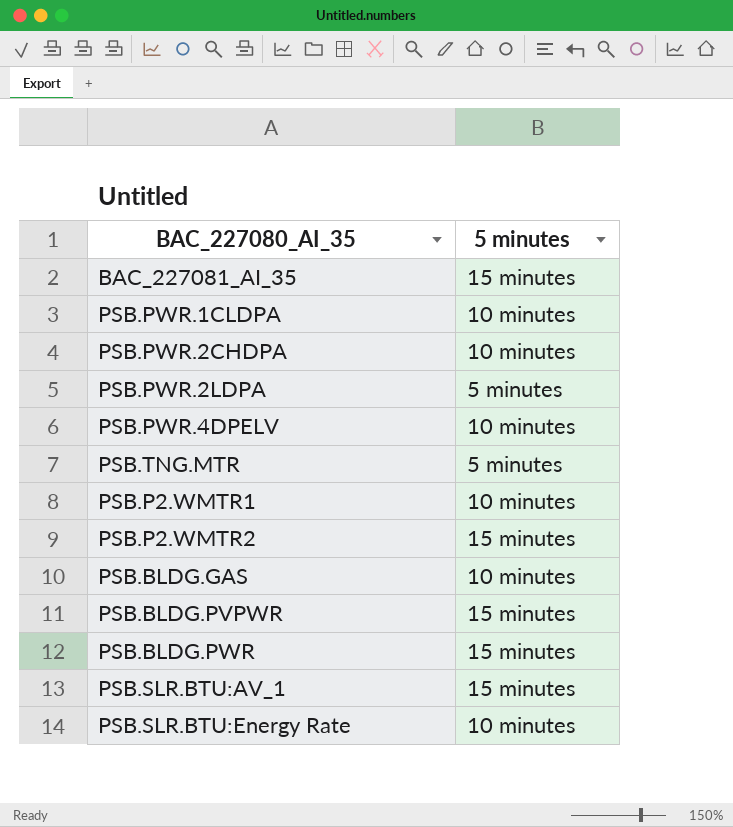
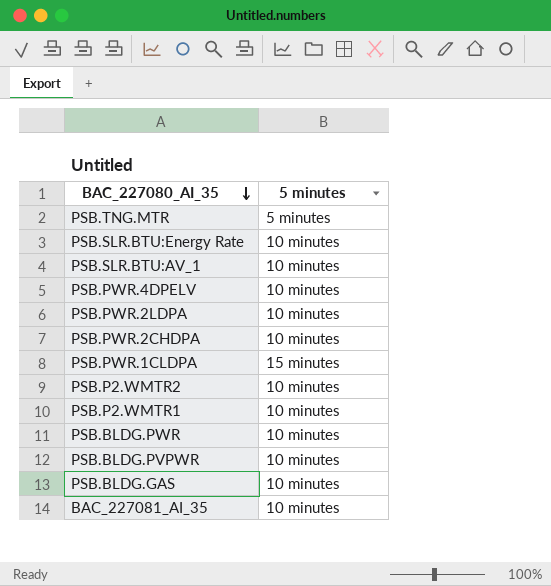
row order: none -> BAC_227080_AI_35 descending
PSB.SLR.BTU:AV_1 | 5 minutes: 15 minutes -> 10 minutes
PSB.PWR.2LDPA | 5 minutes: 5 minutes -> 10 minutes
PSB.PWR.1CLDPA | 5 minutes: 10 minutes -> 15 minutes
PSB.P2.WMTR2 | 5 minutes: 15 minutes -> 10 minutes
PSB.BLDG.PWR | 5 minutes: 15 minutes -> 10 minutes
PSB.BLDG.PVPWR | 5 minutes: 15 minutes -> 10 minutes
BAC_227081_AI_35 | 5 minutes: 15 minutes -> 10 minutes

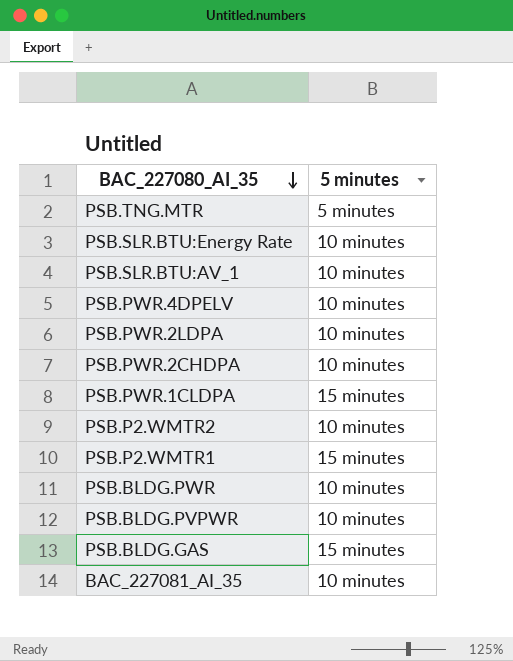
PSB.P2.WMTR1 | 5 minutes: 10 minutes -> 15 minutes
PSB.BLDG.GAS | 5 minutes: 10 minutes -> 15 minutes

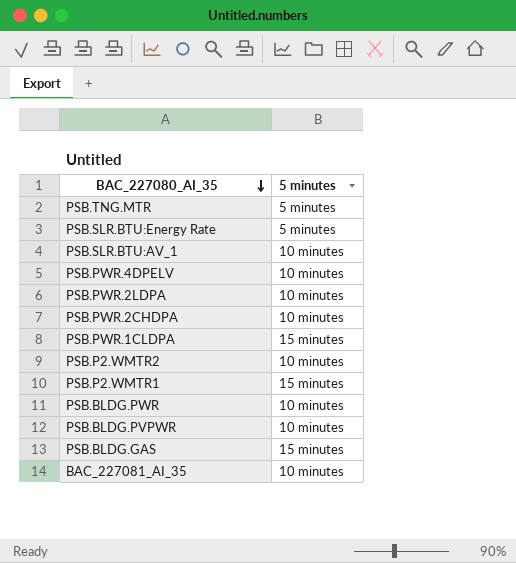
PSB.SLR.BTU:Energy Rate | 5 minutes: 10 minutes -> 5 minutes

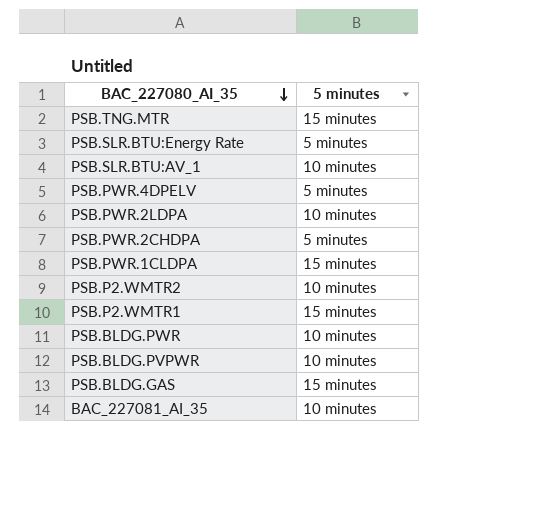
PSB.TNG.MTR | 5 minutes: 5 minutes -> 15 minutes
PSB.PWR.4DPELV | 5 minutes: 10 minutes -> 5 minutes
PSB.PWR.2CHDPA | 5 minutes: 10 minutes -> 5 minutes

